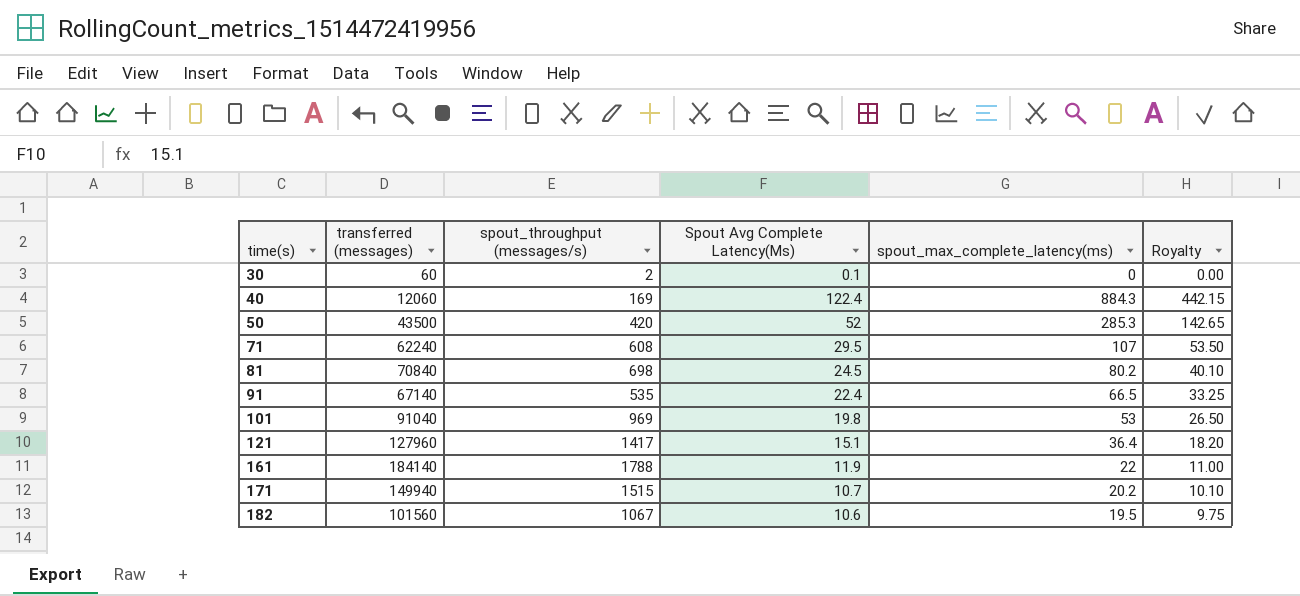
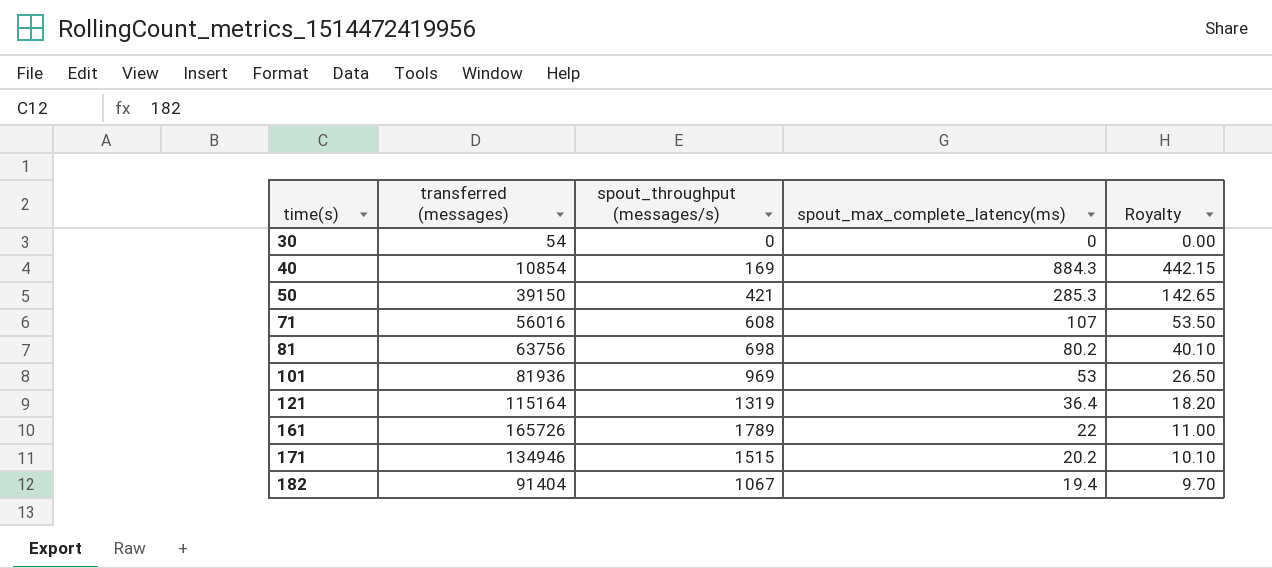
column Spout Avg Complete Latency(Ms) | position: 4 -> none
row 91: 67140 | 535 | 22.4 | 66.5 | 33.25 -> none
30 | transferred (messages): 60 -> 54
30 | spout_throughput (messages/s): 2 -> 0
40 | transferred (messages): 12060 -> 10854
50 | transferred (messages): 43500 -> 39150
50 | spout_throughput (messages/s): 420 -> 421
71 | transferred (messages): 62240 -> 56016
81 | transferred (messages): 70840 -> 63756
101 | transferred (messages): 91040 -> 81936
121 | transferred (messages): 127960 -> 115164
121 | spout_throughput (messages/s): 1417 -> 1319
161 | transferred (messages): 184140 -> 165726
161 | spout_throughput (messages/s): 1788 -> 1789
171 | transferred (messages): 149940 -> 134946
182 | transferred (messages): 101560 -> 91404
182 | spout_max_complete_latency(ms): 19.5 -> 19.4
182 | Royalty: 9.75 -> 9.70

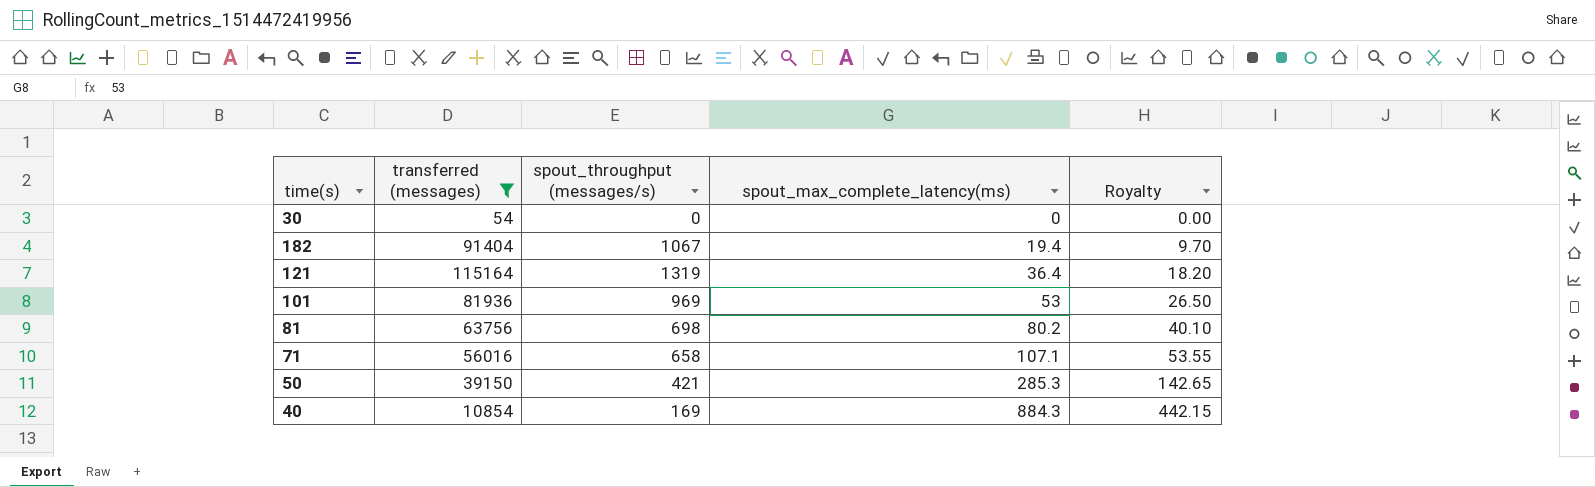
filter: none -> transferred (messages) <= 115164
row order: time(s) ascending -> spout_max_complete_latency(ms) ascending
71 | spout_throughput (messages/s): 608 -> 658
71 | spout_max_complete_latency(ms): 107 -> 107.1
71 | Royalty: 53.50 -> 53.55

